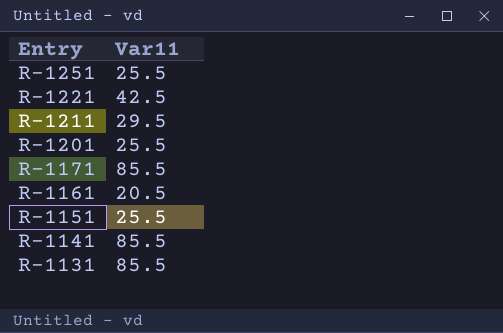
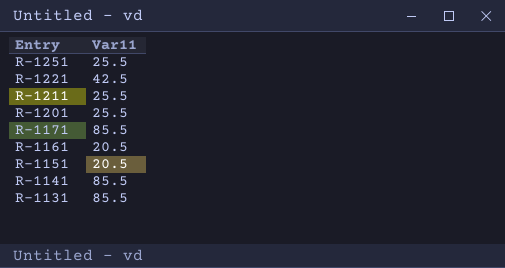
R-1211 | Var11: 29.5 -> 25.5
R-1151 | Var11: 25.5 -> 20.5

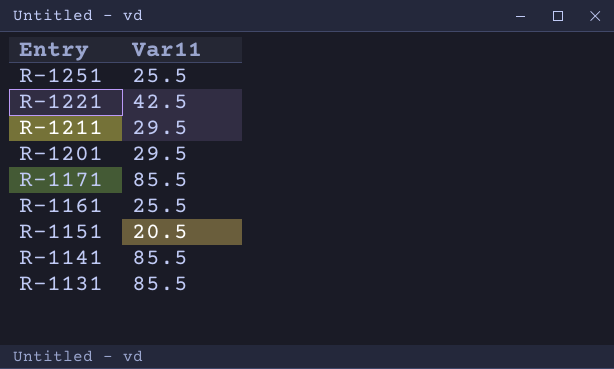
R-1211 | Var11: 25.5 -> 29.5
R-1201 | Var11: 25.5 -> 29.5
R-1161 | Var11: 20.5 -> 25.5

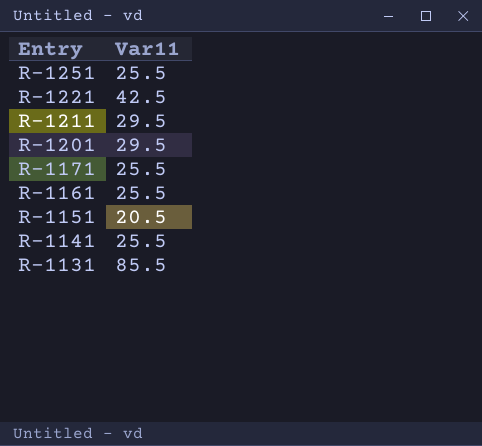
R-1171 | Var11: 85.5 -> 25.5
R-1141 | Var11: 85.5 -> 25.5

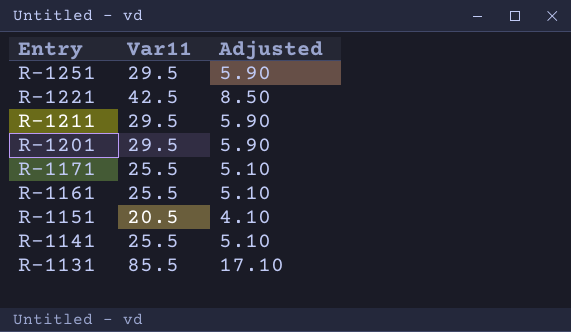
column Adjusted | formula: none -> [Var11] * 0.2
R-1251 | Var11: 25.5 -> 29.5

